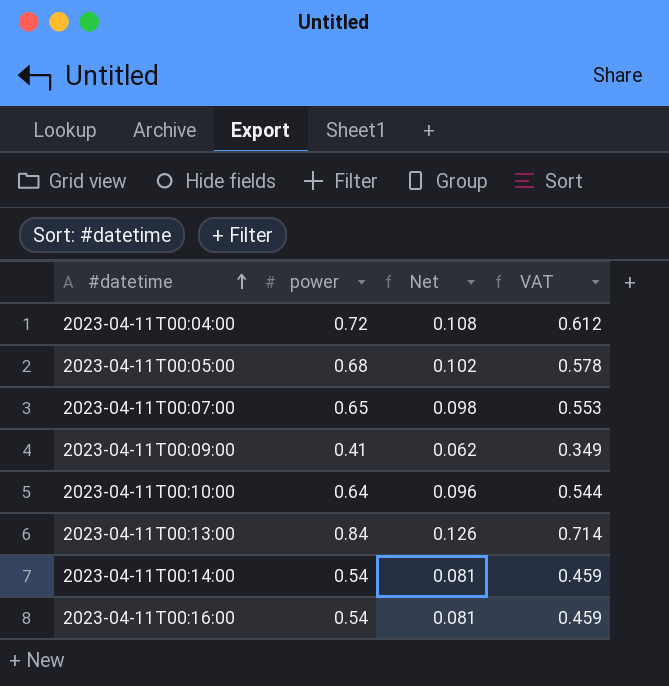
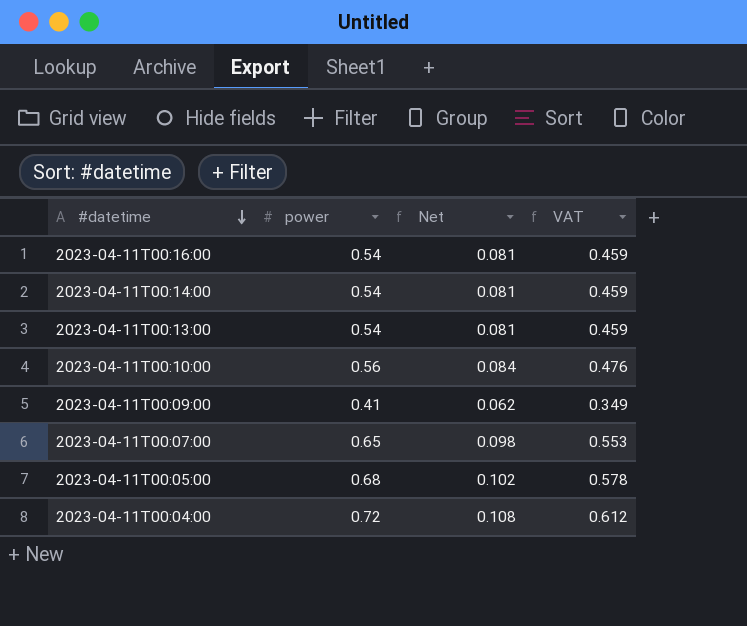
row order: #datetime ascending -> #datetime descending
2023-04-11T00:13:00 | power: 0.84 -> 0.54
2023-04-11T00:13:00 | Net: 0.126 -> 0.081
2023-04-11T00:13:00 | VAT: 0.714 -> 0.459
2023-04-11T00:10:00 | power: 0.64 -> 0.56
2023-04-11T00:10:00 | Net: 0.096 -> 0.084
2023-04-11T00:10:00 | VAT: 0.544 -> 0.476

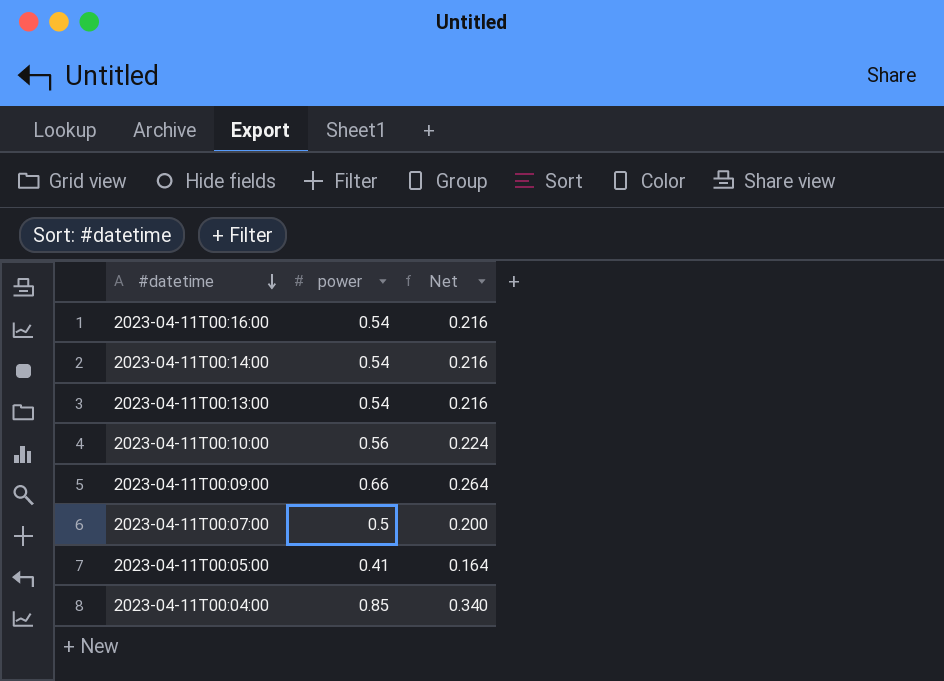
column VAT | formula: [power] * 0.85 -> none
column Net | formula: [power] * 0.15 -> [power] * 0.4
2023-04-11T00:09:00 | power: 0.41 -> 0.66
2023-04-11T00:07:00 | power: 0.65 -> 0.5
2023-04-11T00:05:00 | power: 0.68 -> 0.41
2023-04-11T00:04:00 | power: 0.72 -> 0.85

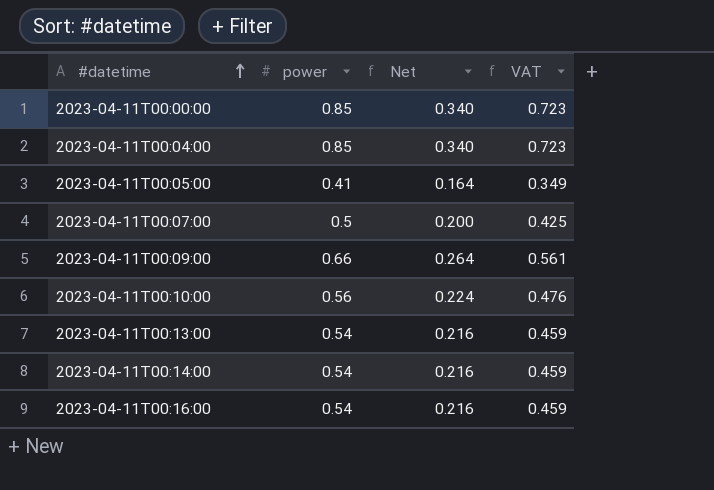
row order: #datetime descending -> #datetime ascending
column VAT | formula: none -> [power] * 0.85
row 2023-04-11T00:00:00: none -> 0.85 | 0.340 | 0.723

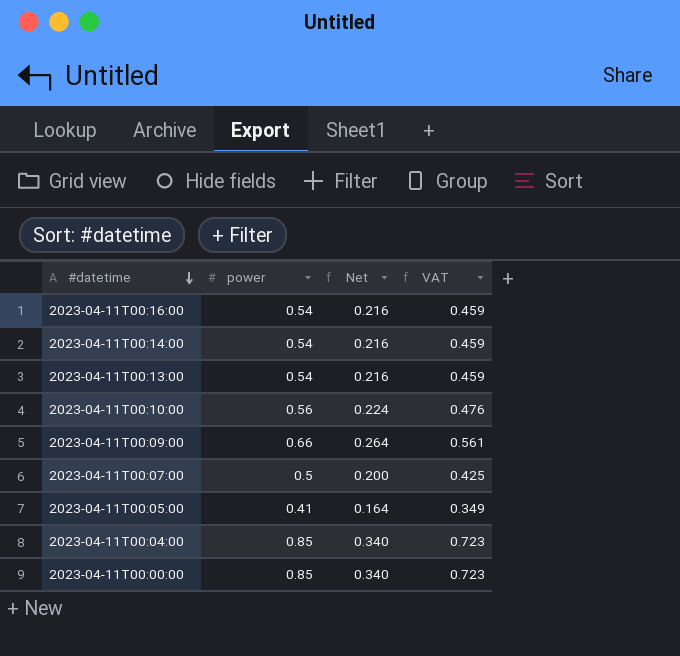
row order: #datetime ascending -> #datetime descending

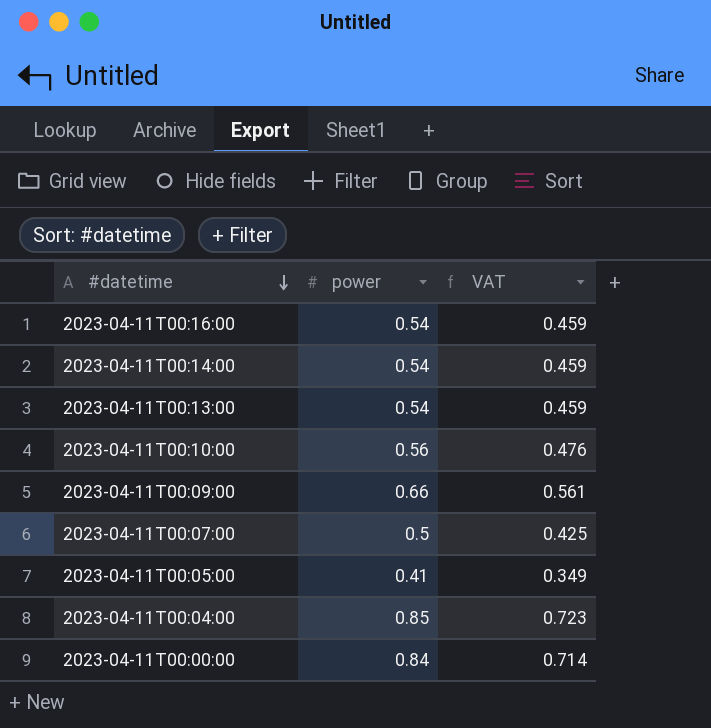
column Net | formula: [power] * 0.4 -> none
2023-04-11T00:00:00 | power: 0.85 -> 0.84
2023-04-11T00:00:00 | VAT: 0.723 -> 0.714

